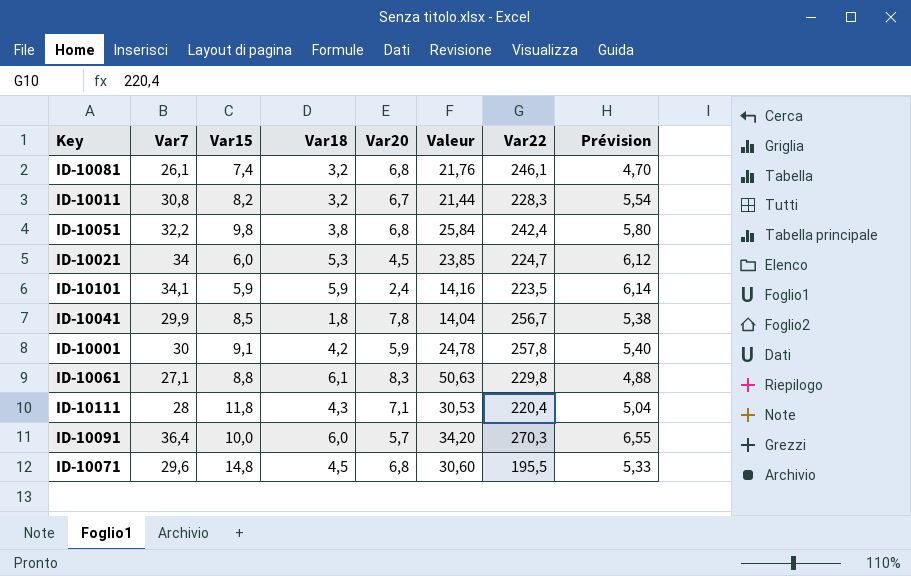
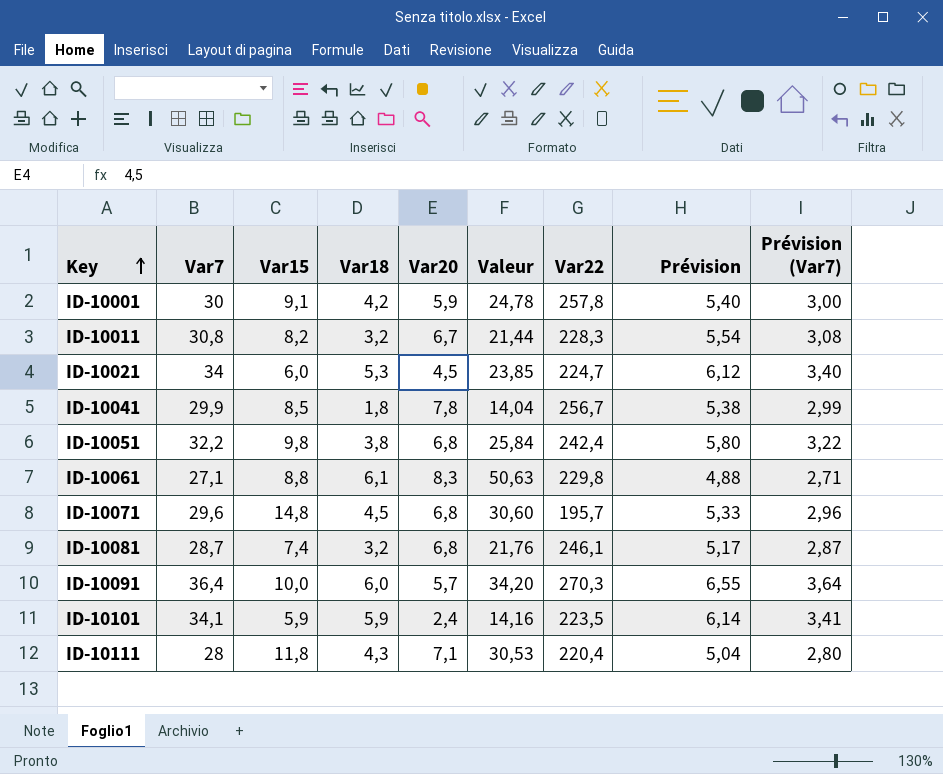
row order: none -> Key ascending
column Prévision (Var7) | formula: none -> [Var7] * 0,1
ID-10071 | Var22: 195,5 -> 195,7
ID-10081 | Var7: 26,1 -> 28,7
ID-10081 | Prévision: 4,70 -> 5,17

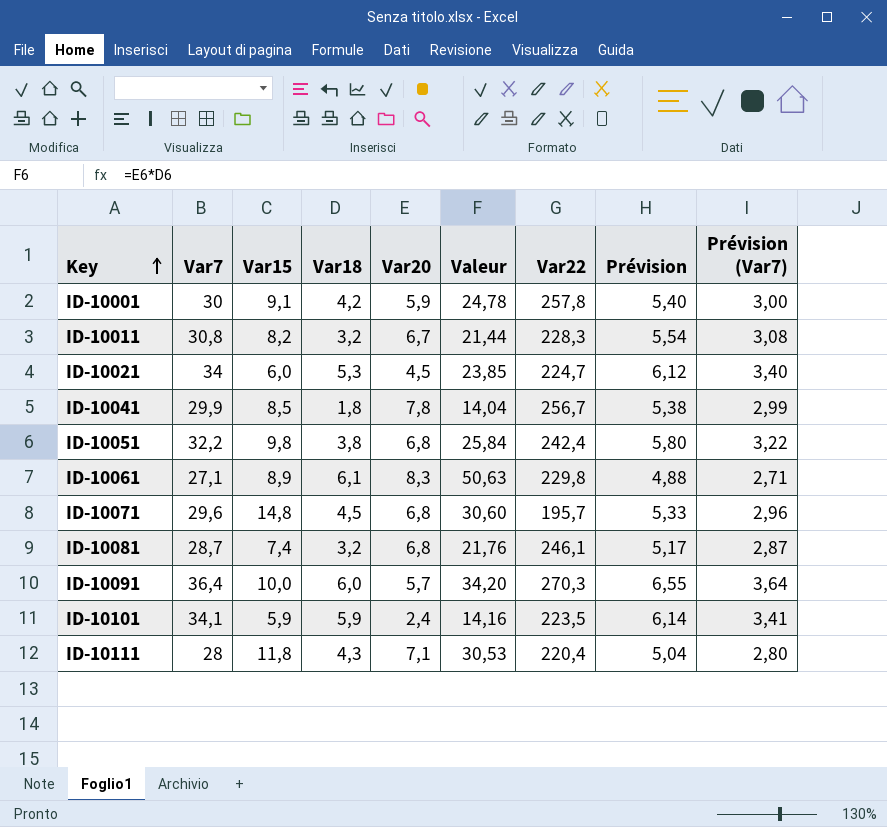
ID-10061 | Var15: 8,8 -> 8,9

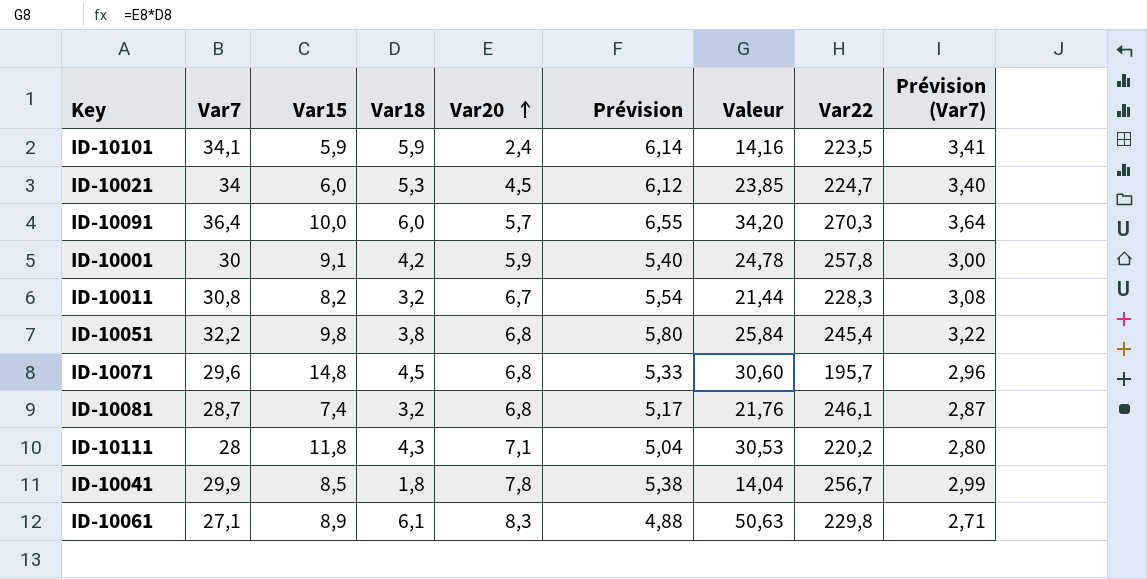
row order: Key ascending -> Var20 ascending
column Prévision | position: 8 -> 6
ID-10051 | Var22: 242,4 -> 245,4
ID-10111 | Var22: 220,4 -> 220,2

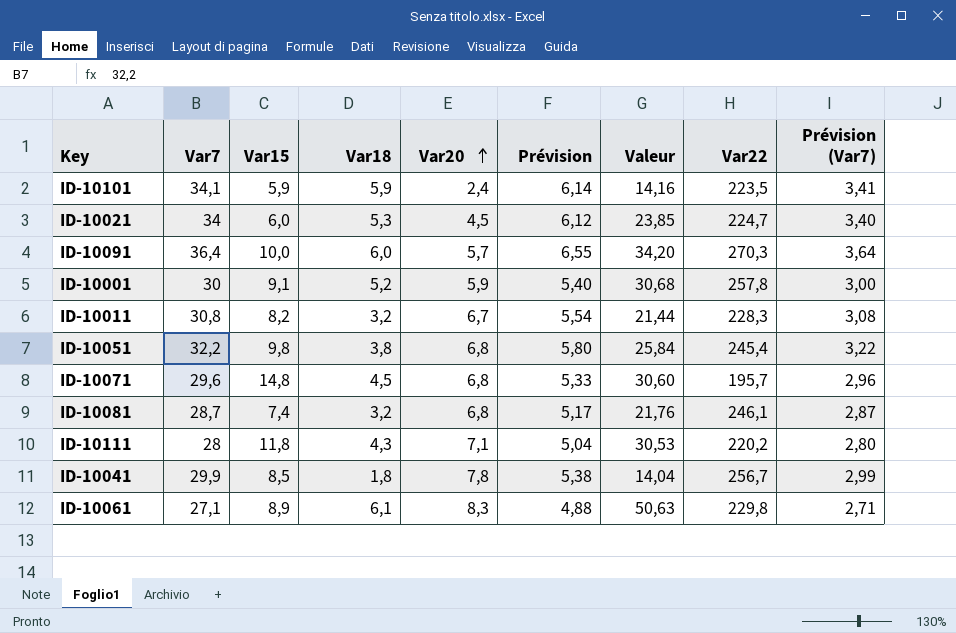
ID-10001 | Var18: 4,2 -> 5,2
ID-10001 | Valeur: 24,78 -> 30,68

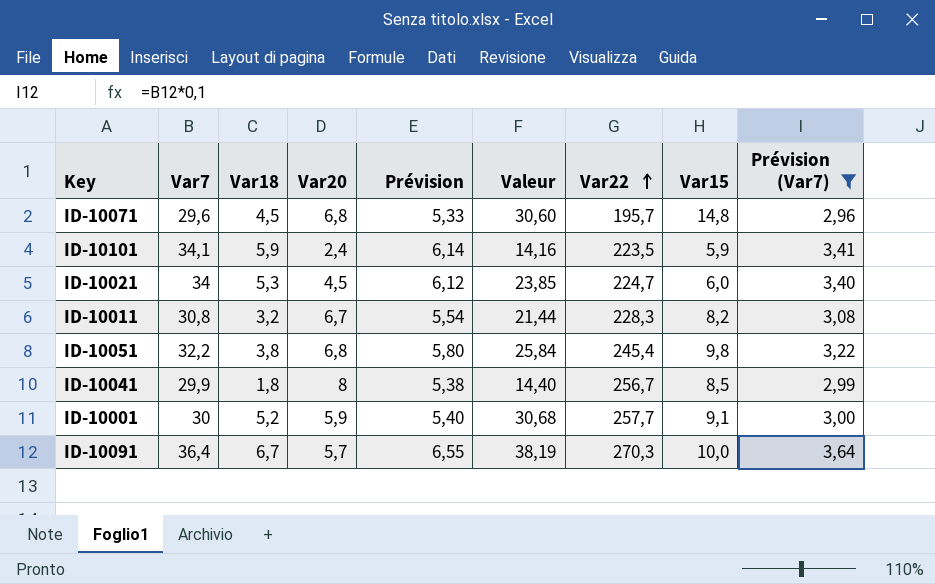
filter: none -> Prévision (Var7) >= 2,96
row order: Var20 ascending -> Var22 ascending
column Var15 | position: 3 -> 8
ID-10041 | Var20: 7,8 -> 8
ID-10041 | Valeur: 14,04 -> 14,40
ID-10001 | Var22: 257,8 -> 257,7
ID-10091 | Var18: 6,0 -> 6,7
ID-10091 | Valeur: 34,20 -> 38,19

